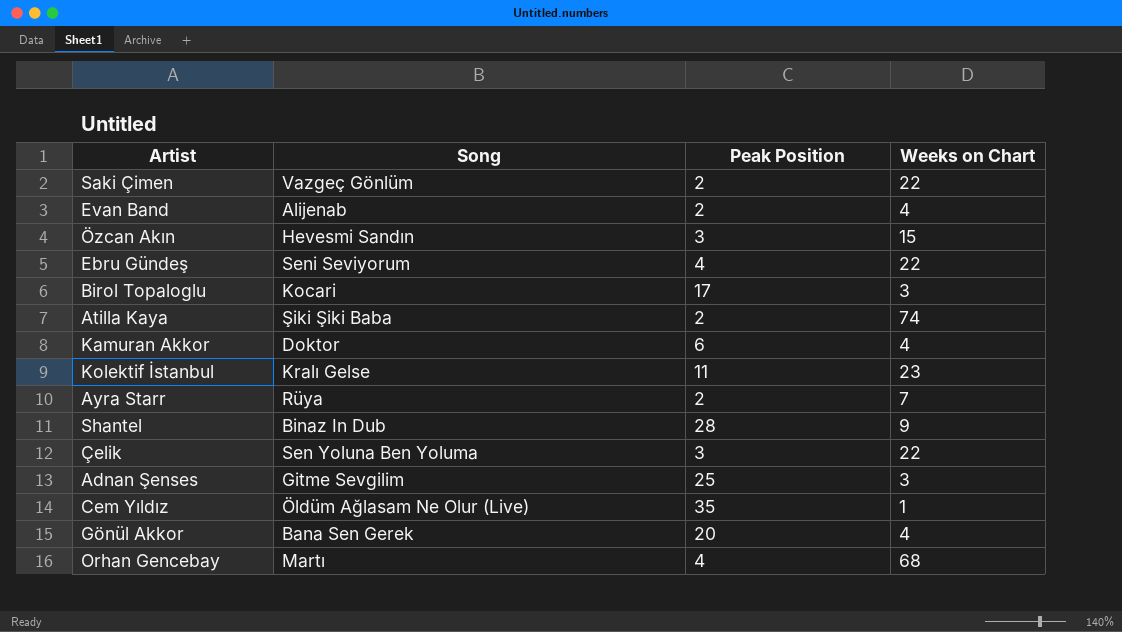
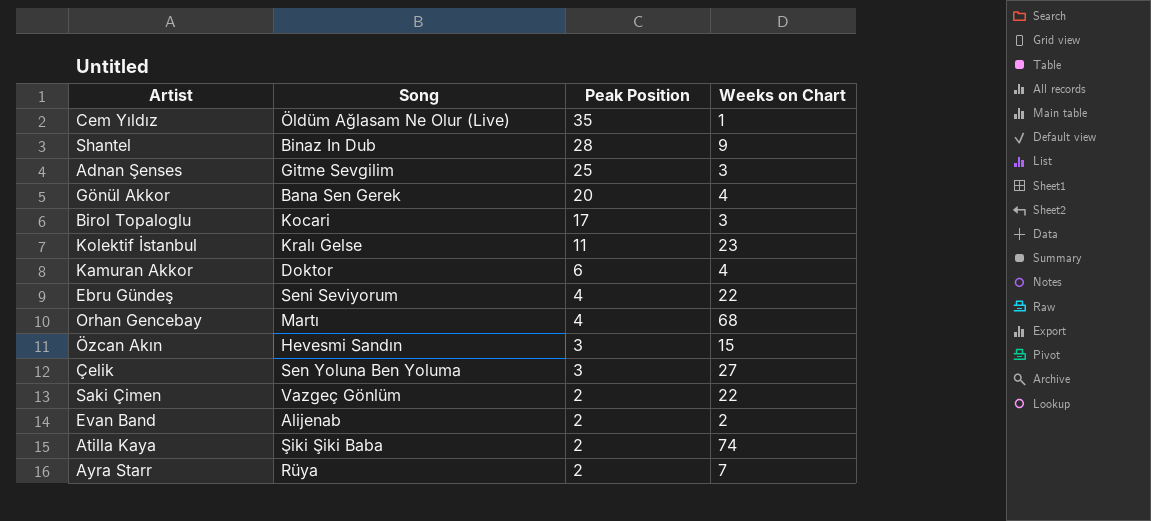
row order: none -> Peak Position descending
Çelik | Weeks on Chart: 22 -> 27
Evan Band | Weeks on Chart: 4 -> 2

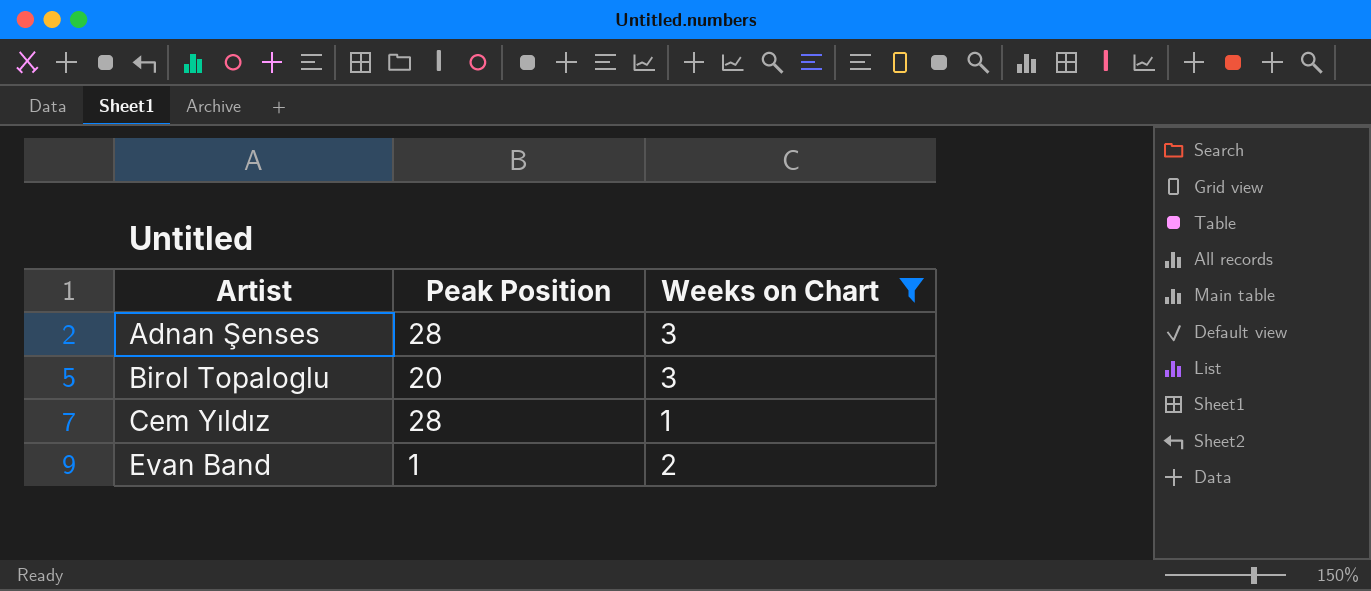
filter: none -> Weeks on Chart <= 3
row order: Peak Position descending -> Artist ascending
column Song | position: 2 -> none
Adnan Şenses | Peak Position: 25 -> 28
Birol Topaloglu | Peak Position: 17 -> 20
Cem Yıldız | Peak Position: 35 -> 28
Evan Band | Peak Position: 2 -> 1

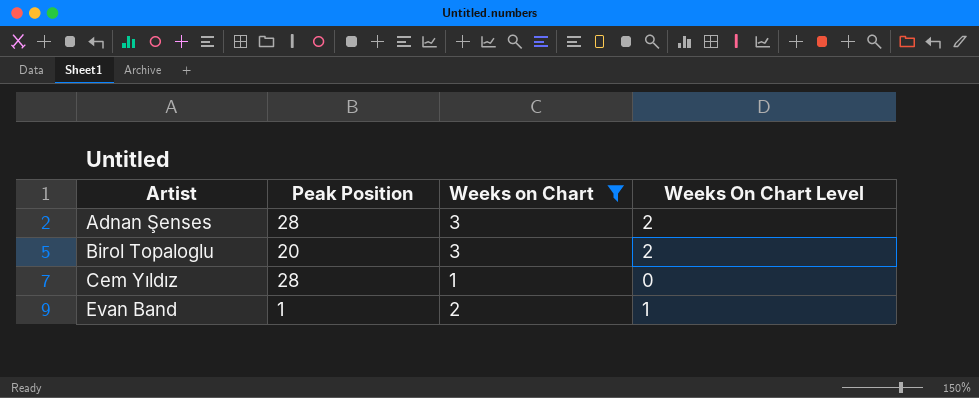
column Weeks On Chart Level | formula: none -> [Weeks on Chart] - 1

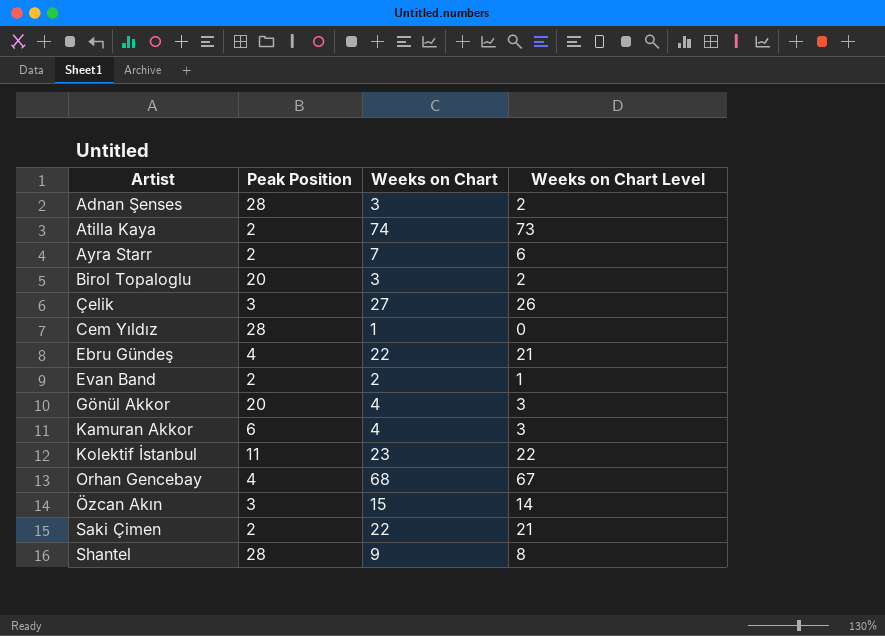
filter: Weeks on Chart <= 3 -> none
column name: Weeks On Chart Level -> Weeks on Chart Level
Evan Band | Peak Position: 1 -> 2

